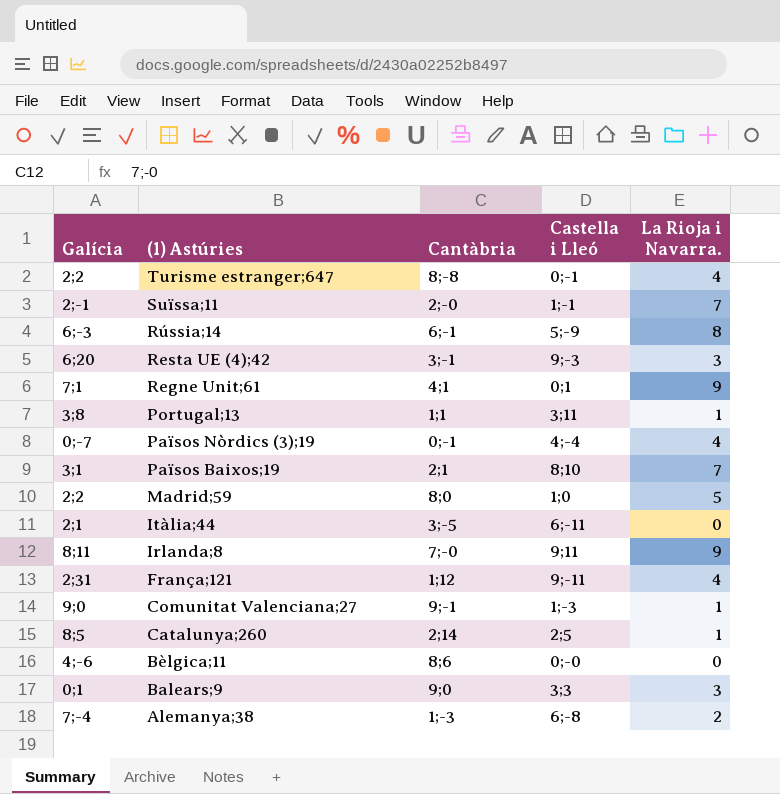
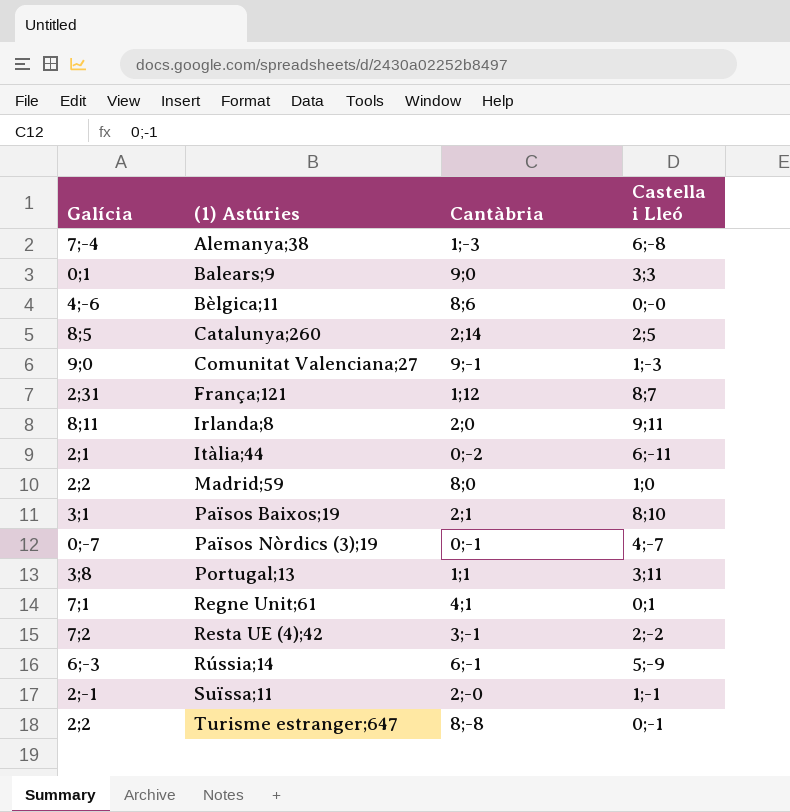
row order: (1) Astúries descending -> (1) Astúries ascending
column La Rioja i Navarra. | position: 5 -> none
França;121 | Castella i Lleó: 9;-11 -> 8;7
Irlanda;8 | Cantàbria: 7;-0 -> 2;0
Itàlia;44 | Cantàbria: 3;-5 -> 0;-2
Països Nòrdics (3);19 | Castella i Lleó: 4;-4 -> 4;-7
Resta UE (4);42 | Galícia: 6;20 -> 7;2
Resta UE (4);42 | Castella i Lleó: 9;-3 -> 2;-2

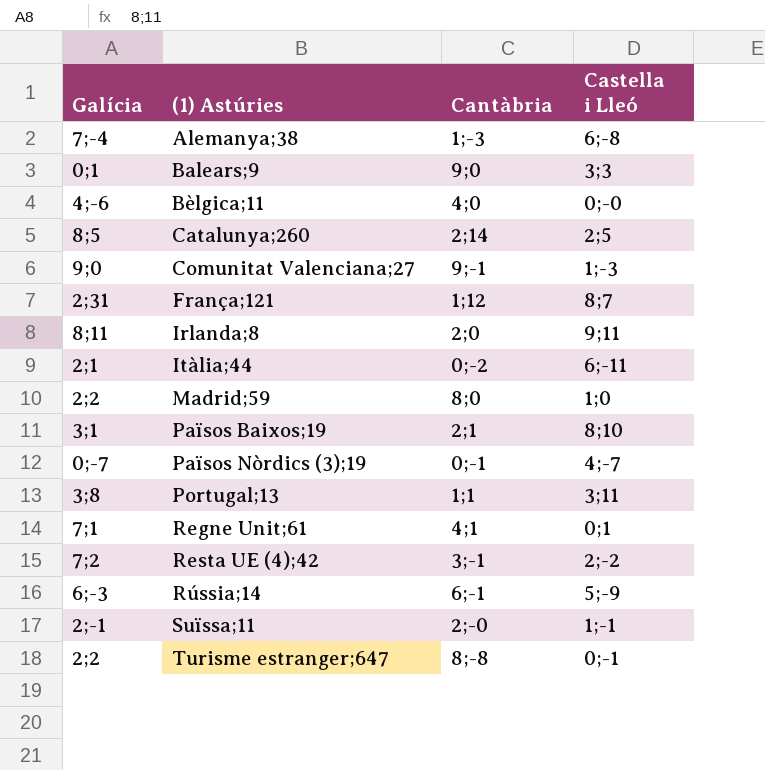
Bèlgica;11 | Cantàbria: 8;6 -> 4;0

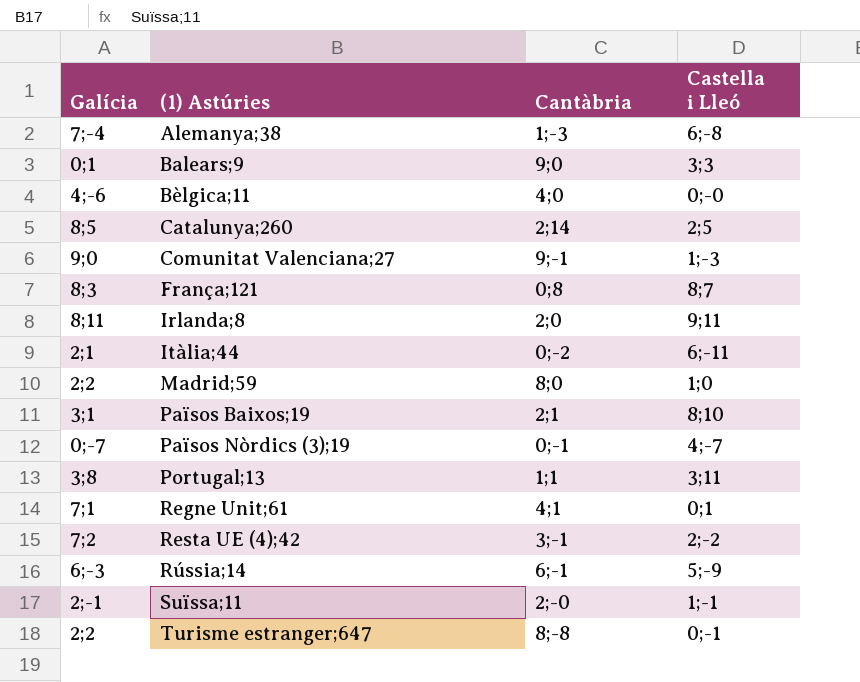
França;121 | Galícia: 2;31 -> 8;3
França;121 | Cantàbria: 1;12 -> 0;8

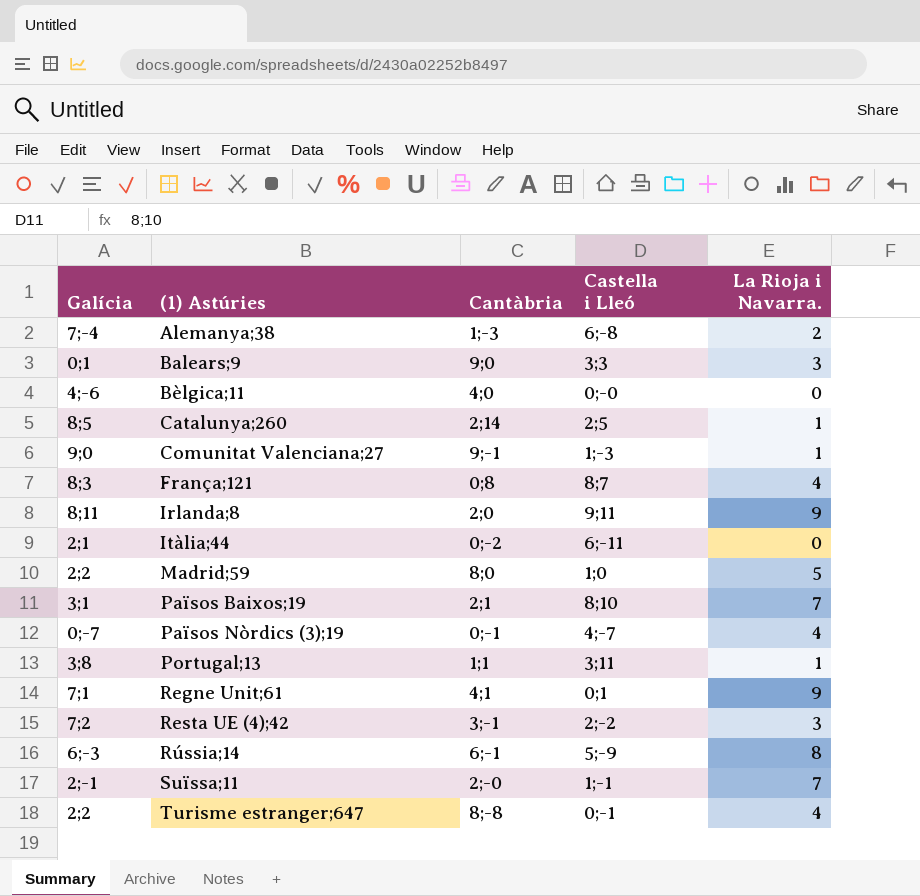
column La Rioja i Navarra. | position: none -> 5

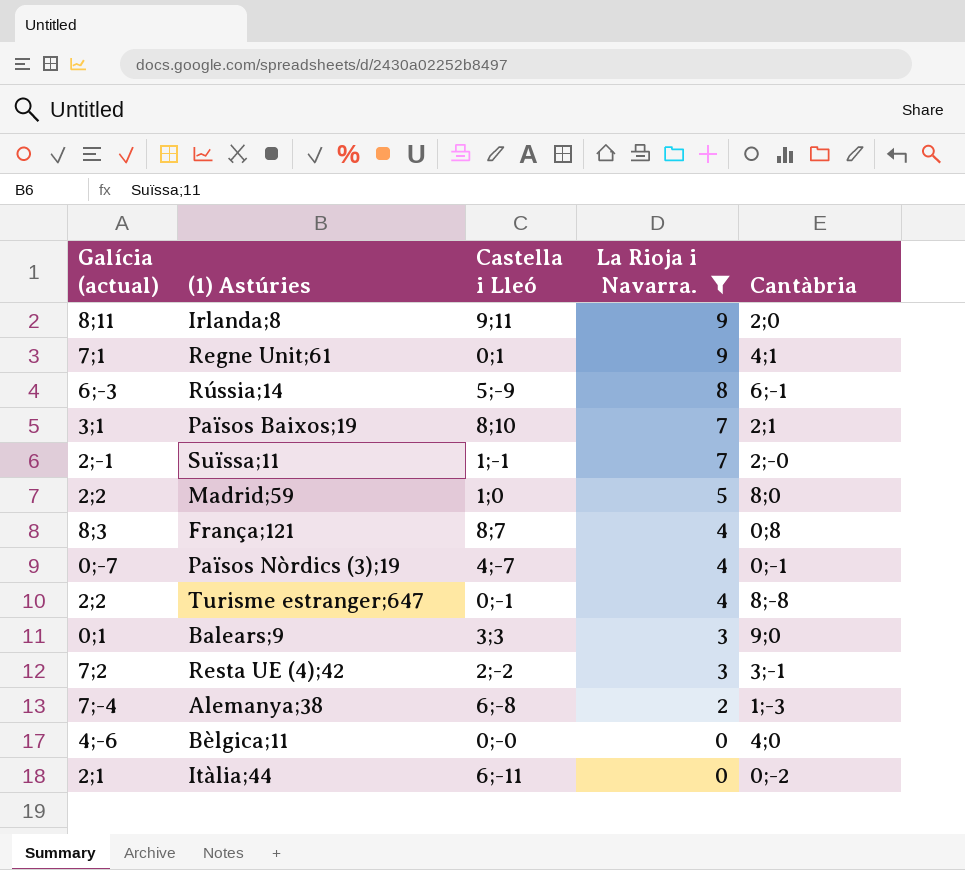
filter: none -> La Rioja i Navarra. != 1
row order: (1) Astúries ascending -> La Rioja i Navarra. descending
column name: Galícia -> Galícia (actual)
column Cantàbria | position: 3 -> 5

